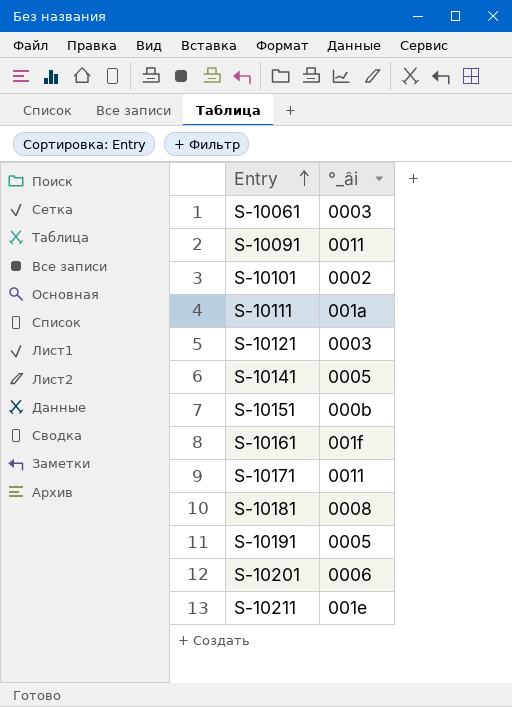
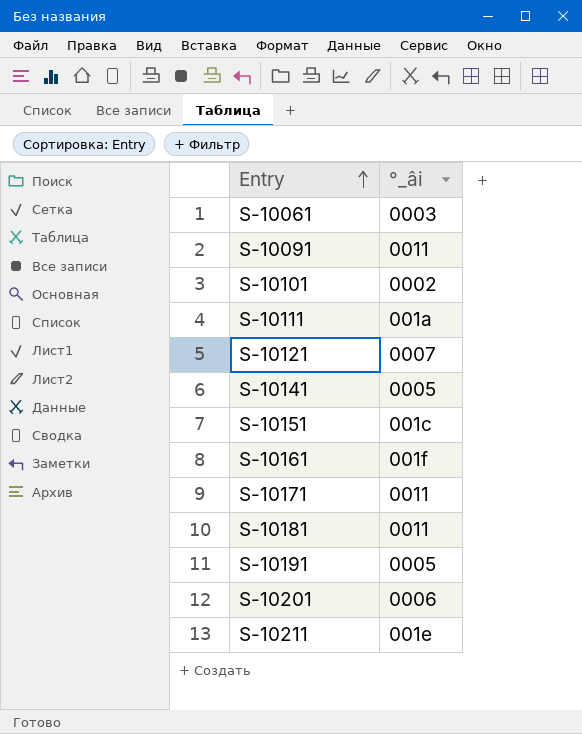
S-10121 | °_âi: 0003 -> 0007
S-10151 | °_âi: 000b -> 001c
S-10181 | °_âi: 0008 -> 0011

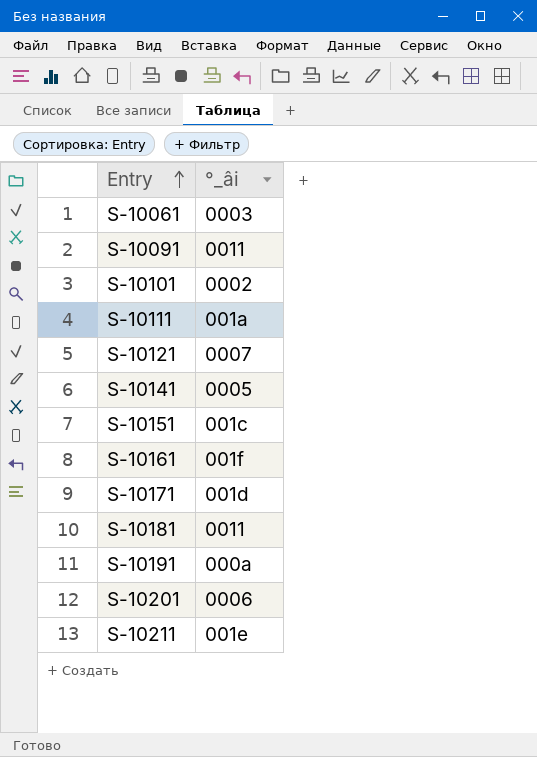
S-10171 | °_âi: 0011 -> 001d
S-10191 | °_âi: 0005 -> 000a

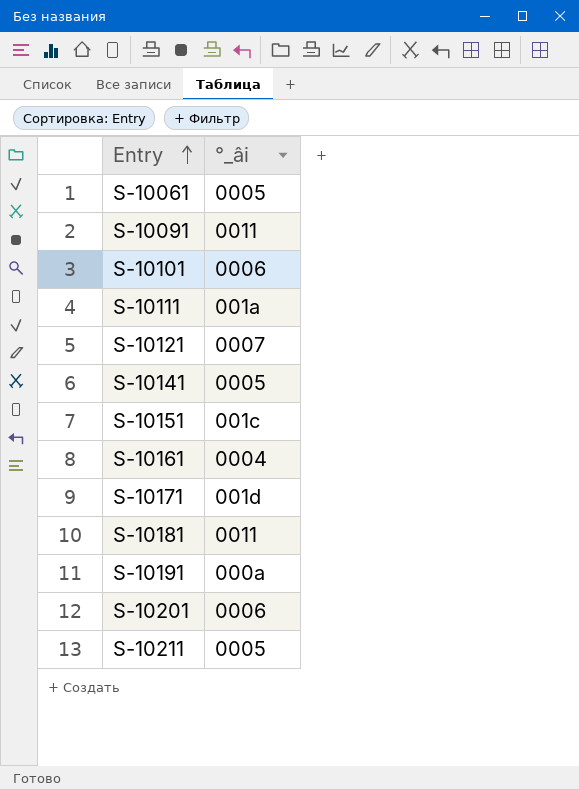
S-10061 | °_âi: 0003 -> 0005
S-10101 | °_âi: 0002 -> 0006
S-10161 | °_âi: 001f -> 0004
S-10211 | °_âi: 001e -> 0005

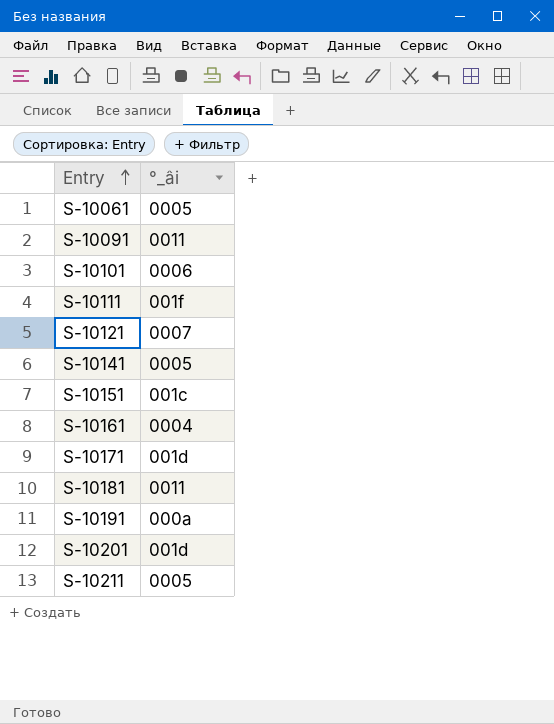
S-10111 | °_âi: 001a -> 001f
S-10201 | °_âi: 0006 -> 001d

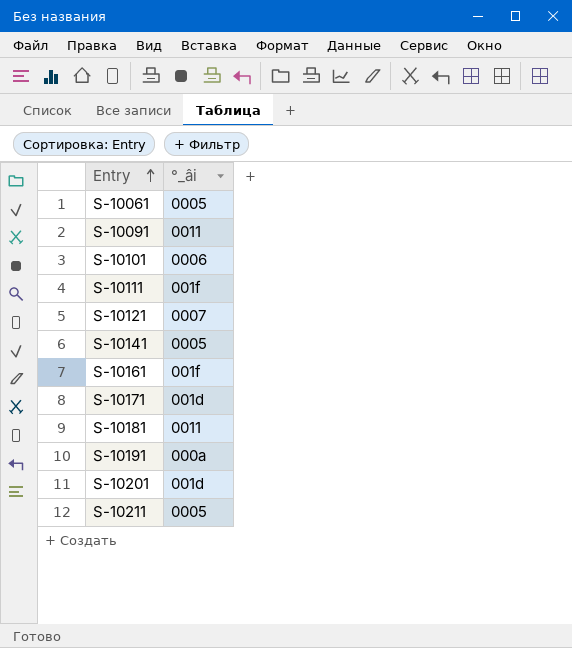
row S-10151: 001c -> none
S-10161 | °_âi: 0004 -> 001f

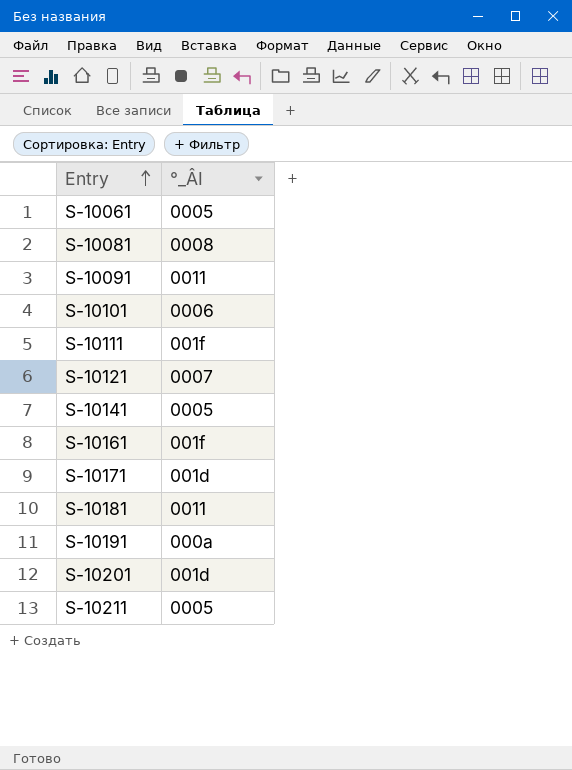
column name: °_âi -> °_ÂI
row S-10081: none -> 0008

